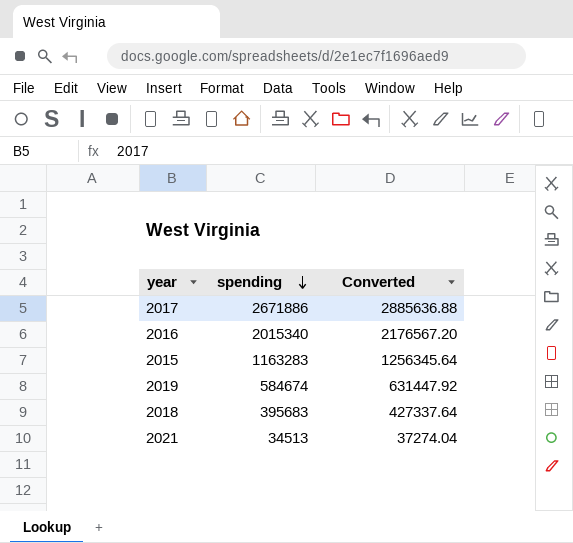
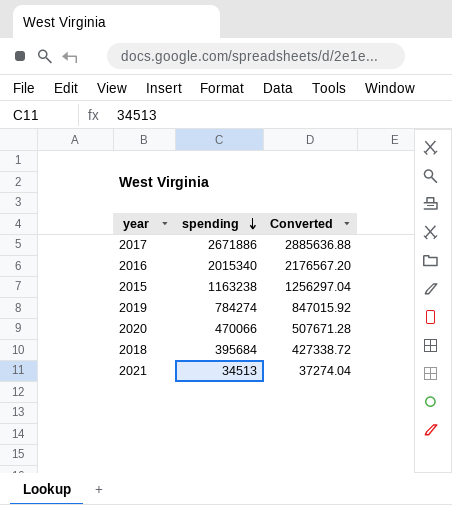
2015 | spending: 1163283 -> 1163238
2015 | Converted: 1256345.64 -> 1256297.04
2019 | spending: 584674 -> 784274
2019 | Converted: 631447.92 -> 847015.92
row 2020: none -> 470066 | 507671.28
2018 | spending: 395683 -> 395684
2018 | Converted: 427337.64 -> 427338.72

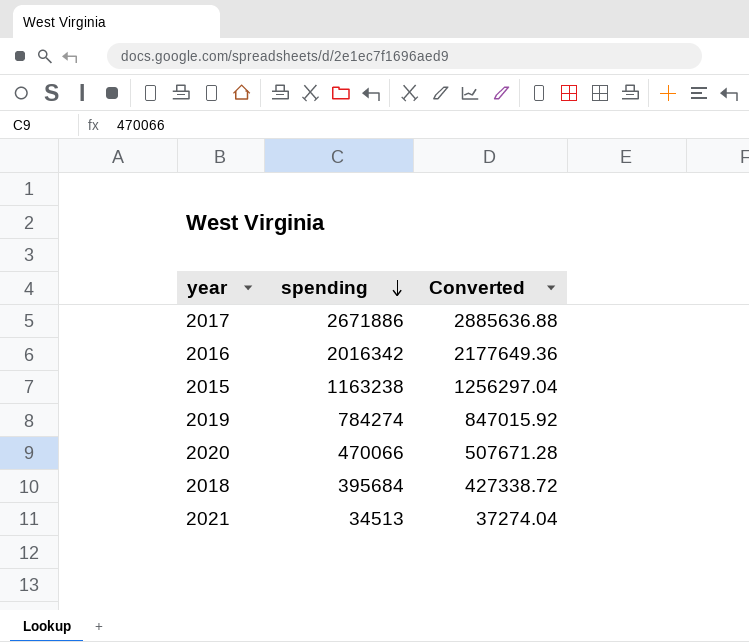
2016 | spending: 2015340 -> 2016342
2016 | Converted: 2176567.20 -> 2177649.36

